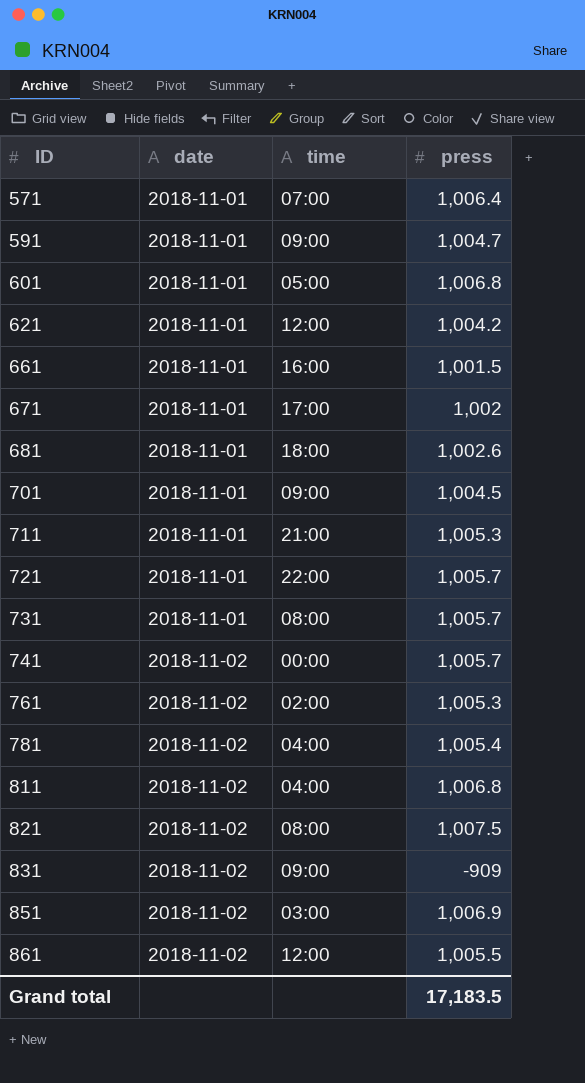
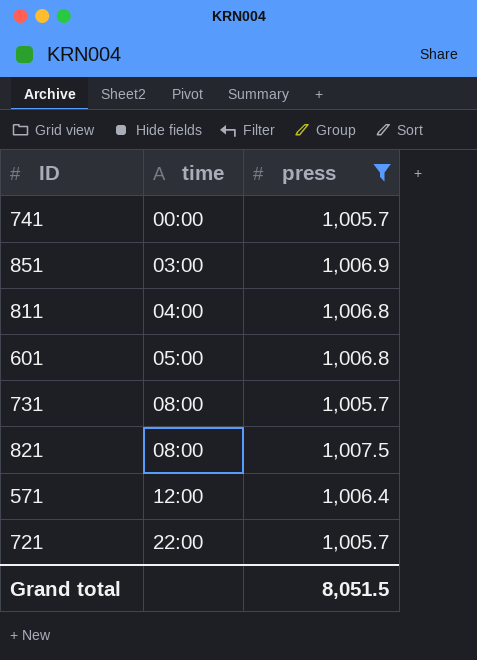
filter: none -> press >= 1,005.7
row order: ID ascending -> time ascending
column date | position: 2 -> none
571 | time: 07:00 -> 12:00
Grand total | press: 17,183.5 -> 8,051.5

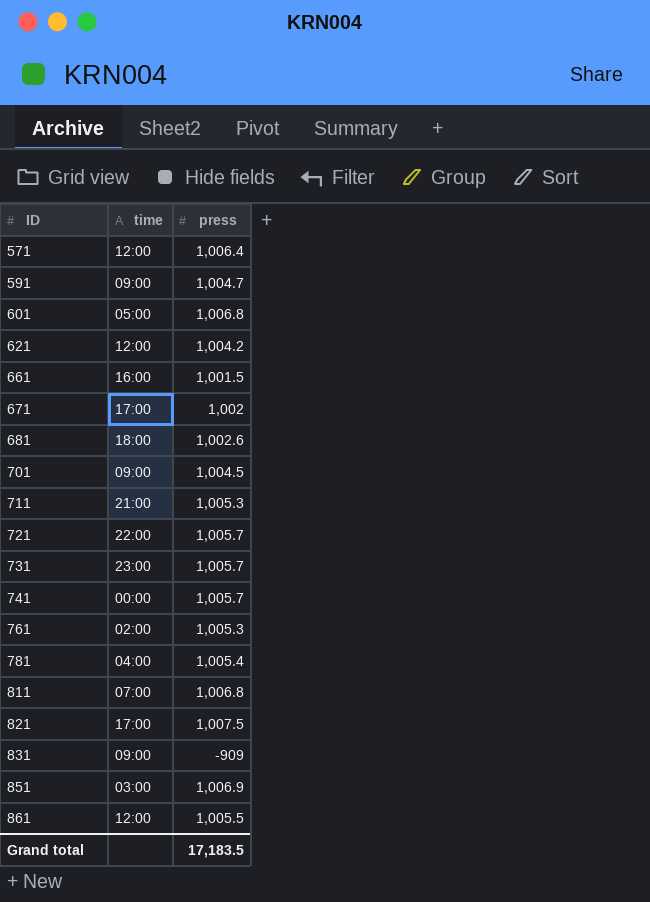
filter: press >= 1,005.7 -> none
row order: time ascending -> ID ascending
731 | time: 08:00 -> 23:00
811 | time: 04:00 -> 07:00
821 | time: 08:00 -> 17:00
Grand total | press: 8,051.5 -> 17,183.5

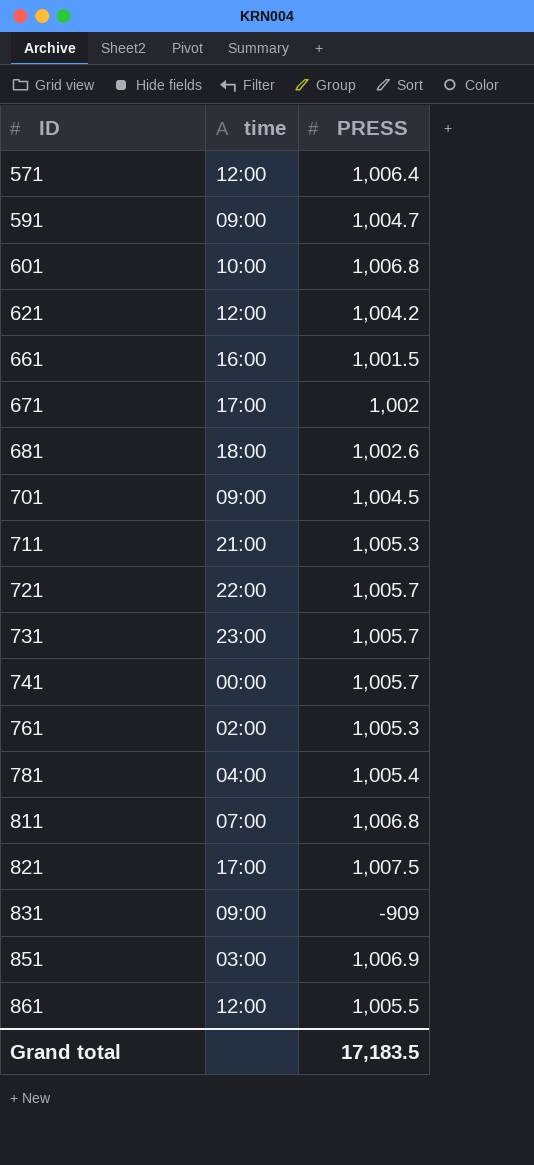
column name: press -> PRESS
601 | time: 05:00 -> 10:00

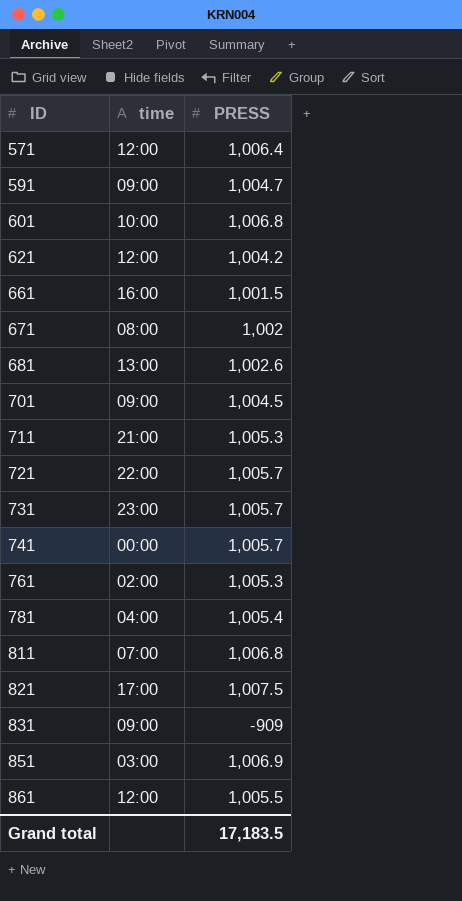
671 | time: 17:00 -> 08:00
681 | time: 18:00 -> 13:00

